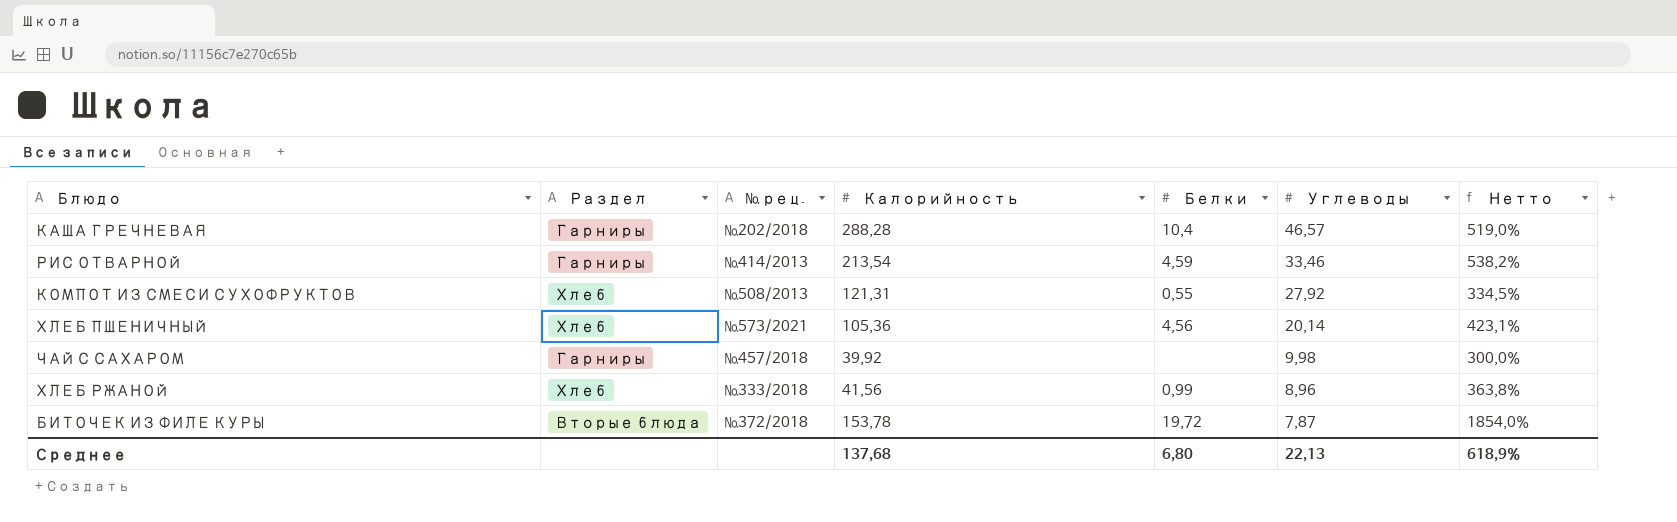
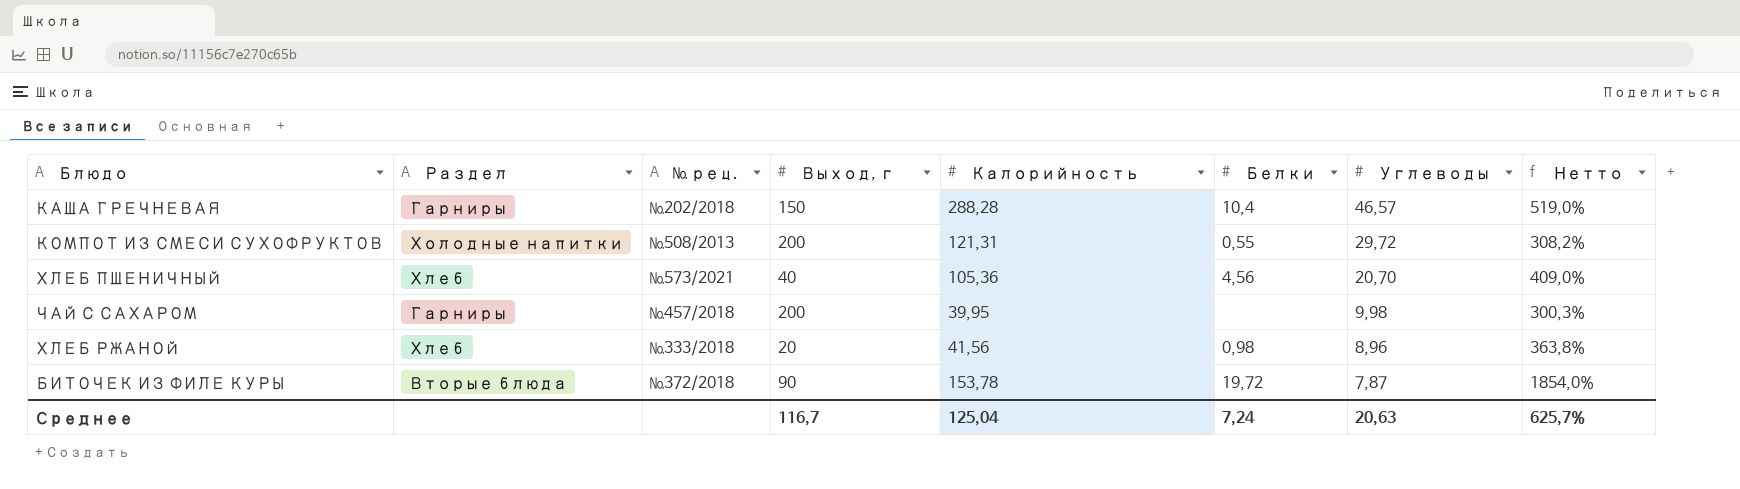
column Выход, г | position: none -> 4
row РИС ОТВАРНОЙ: Гарниры | №414/2013 | 213,54 | 4,59 | 33,46 | 538,2% -> none
КОМПОТ ИЗ СМЕСИ СУХОФРУКТОВ | Раздел: Хлеб -> Холодные напитки
КОМПОТ ИЗ СМЕСИ СУХОФРУКТОВ | Углеводы: 27,92 -> 29,72
КОМПОТ ИЗ СМЕСИ СУХОФРУКТОВ | Нетто: 334,5% -> 308,2%
ХЛЕБ ПШЕНИЧНЫЙ | Углеводы: 20,14 -> 20,70
ХЛЕБ ПШЕНИЧНЫЙ | Нетто: 423,1% -> 409,0%
ЧАЙ С САХАРОМ | Калорийность: 39,92 -> 39,95
ЧАЙ С САХАРОМ | Нетто: 300,0% -> 300,3%
ХЛЕБ РЖАНОЙ | Белки: 0,99 -> 0,98
Среднее | Калорийность: 137,68 -> 125,04
Среднее | Белки: 6,80 -> 7,24
Среднее | Углеводы: 22,13 -> 20,63
Среднее | Нетто: 618,9% -> 625,7%

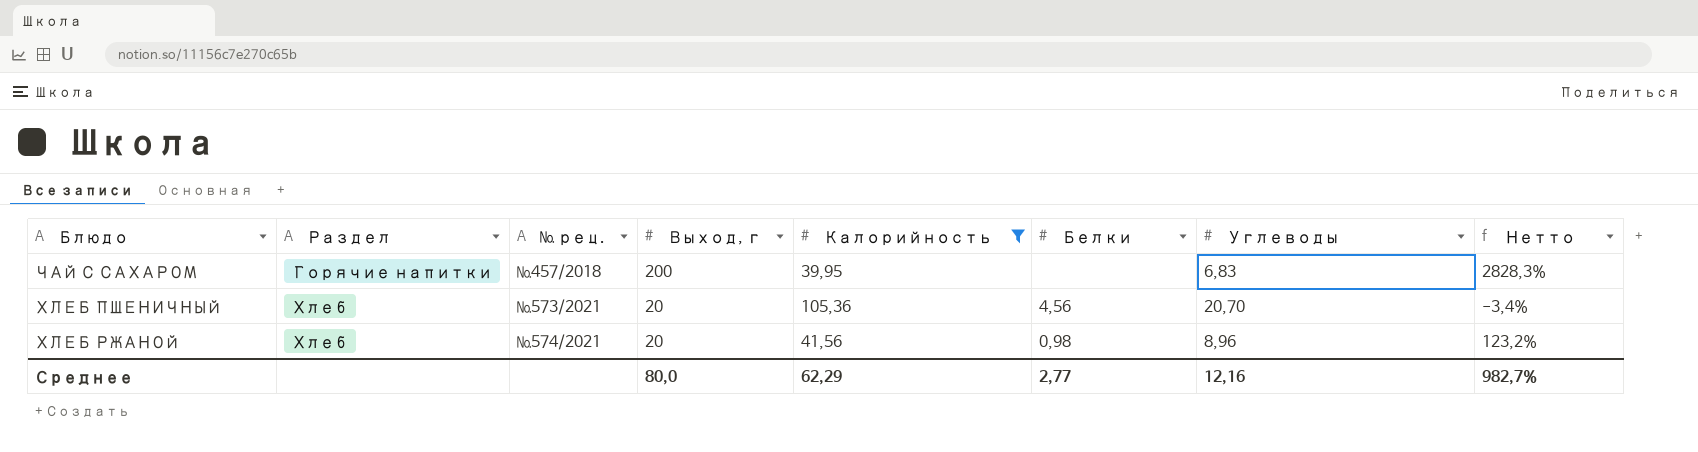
filter: none -> Калорийность <= 105,36
row order: Углеводы descending -> Раздел ascending
column Нетто | formula: ([Калорийность] - [Углеводы]) / [Углеводы] -> ([Выход, г] - [Углеводы]) / [Углеводы]
ЧАЙ С САХАРОМ | Раздел: Гарниры -> Горячие напитки
ЧАЙ С САХАРОМ | Углеводы: 9,98 -> 6,83
ХЛЕБ ПШЕНИЧНЫЙ | Выход, г: 40 -> 20
ХЛЕБ РЖАНОЙ | № рец.: №333/2018 -> №574/2021
Среднее | Выход, г: 116,7 -> 80,0
Среднее | Калорийность: 125,04 -> 62,29
Среднее | Белки: 7,24 -> 2,77
Среднее | Углеводы: 20,63 -> 12,16
Среднее | Нетто: 625,7% -> 982,7%

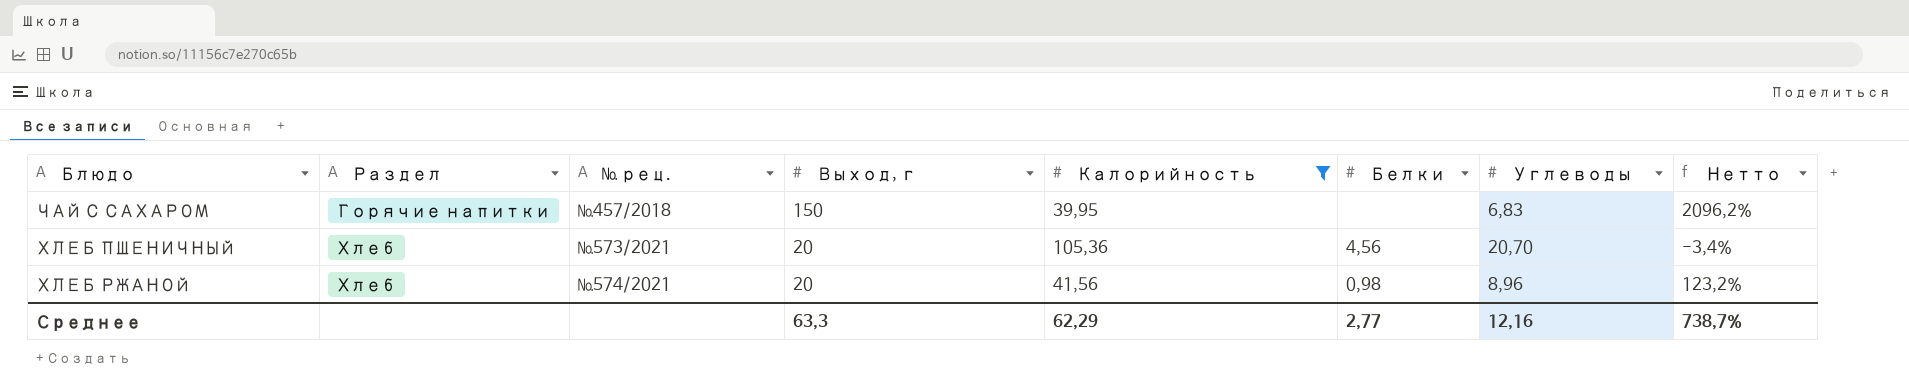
ЧАЙ С САХАРОМ | Выход, г: 200 -> 150
ЧАЙ С САХАРОМ | Нетто: 2828,3% -> 2096,2%
Среднее | Выход, г: 80,0 -> 63,3
Среднее | Нетто: 982,7% -> 738,7%

